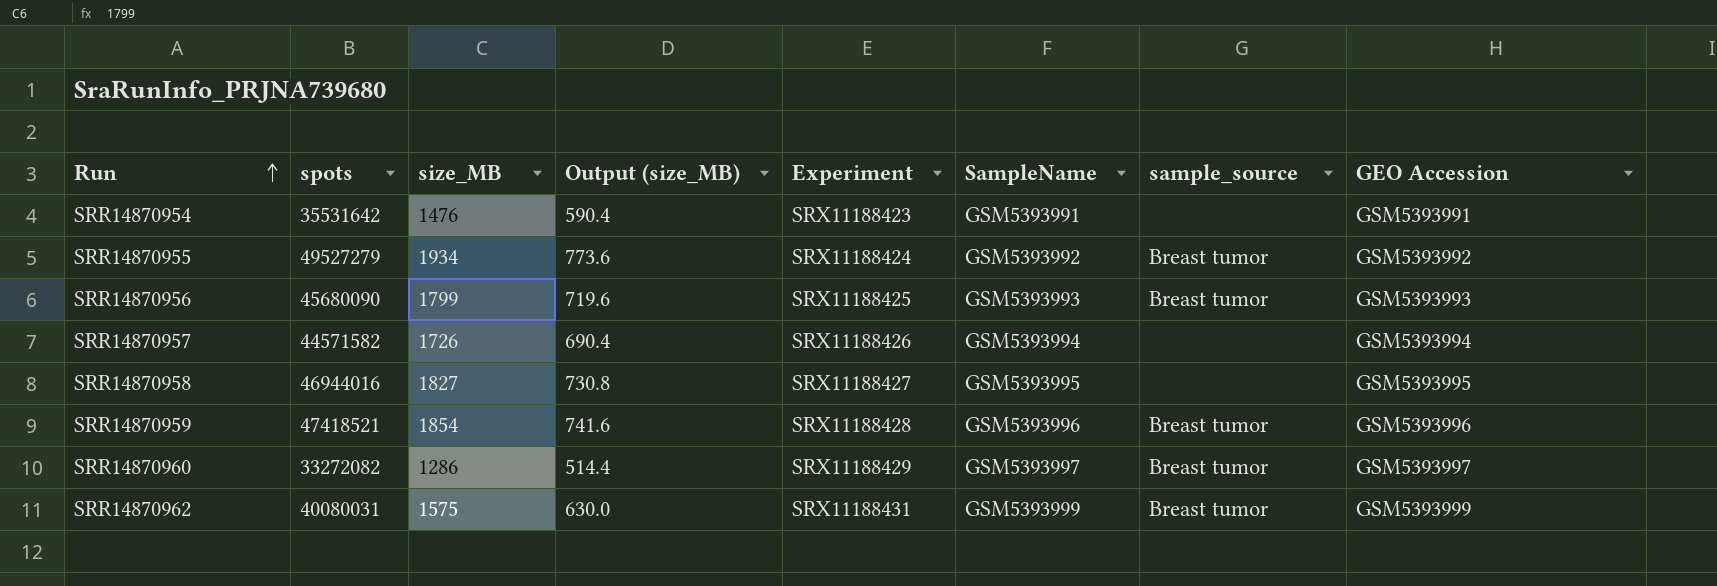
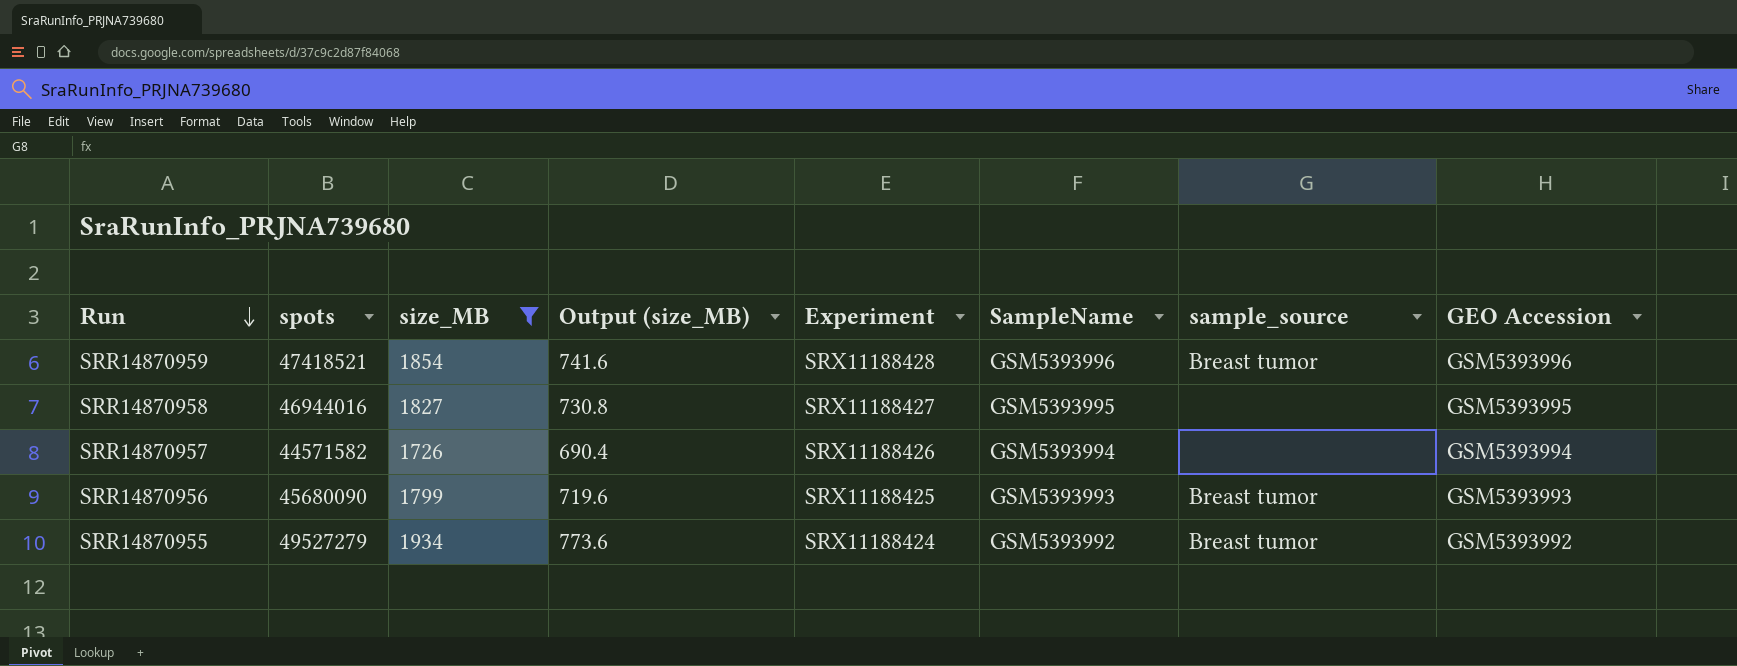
filter: none -> size_MB >= 1726
row order: Run ascending -> Run descending

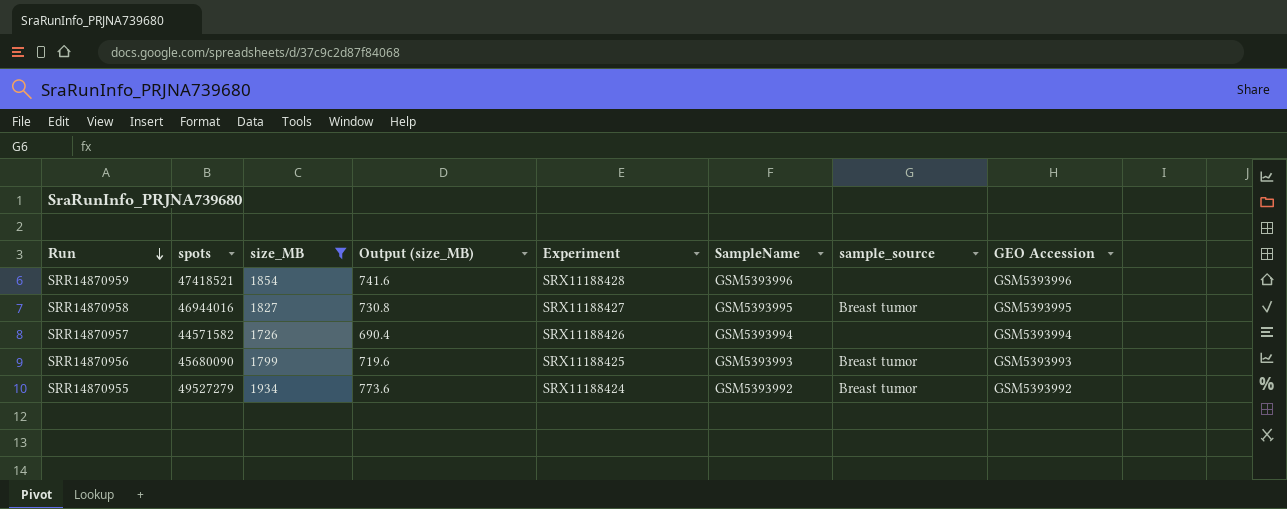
SRR14870959 | sample_source: Breast tumor -> none
SRR14870958 | sample_source: none -> Breast tumor

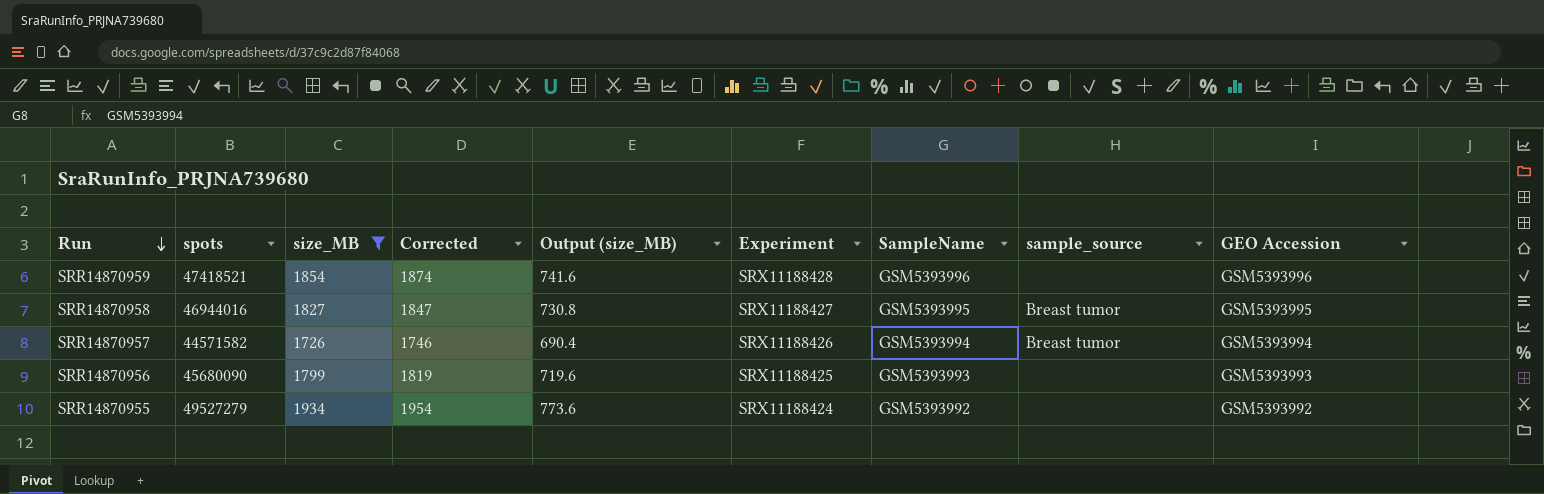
column Corrected | formula: none -> [size_MB] + 20
SRR14870957 | sample_source: none -> Breast tumor
SRR14870956 | sample_source: Breast tumor -> none
SRR14870955 | sample_source: Breast tumor -> none

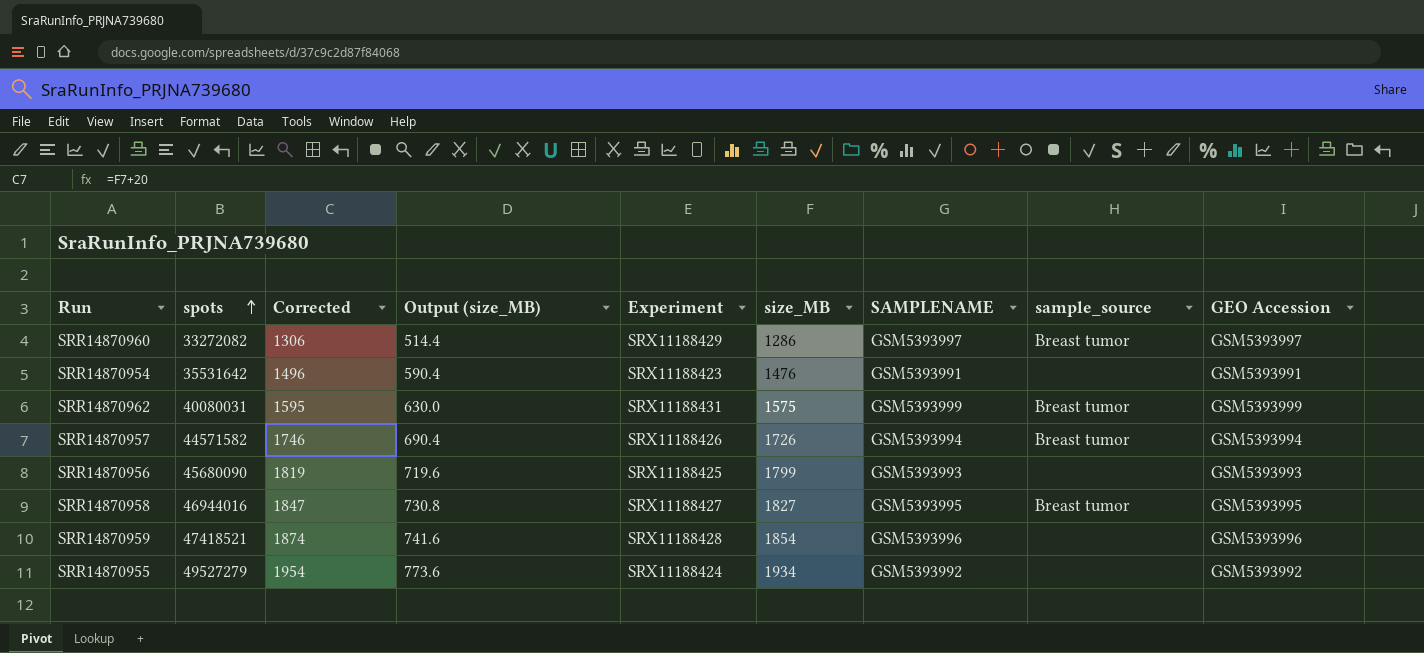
filter: size_MB >= 1726 -> none
row order: Run descending -> spots ascending
column size_MB | position: 3 -> 6
column name: SampleName -> SAMPLENAME

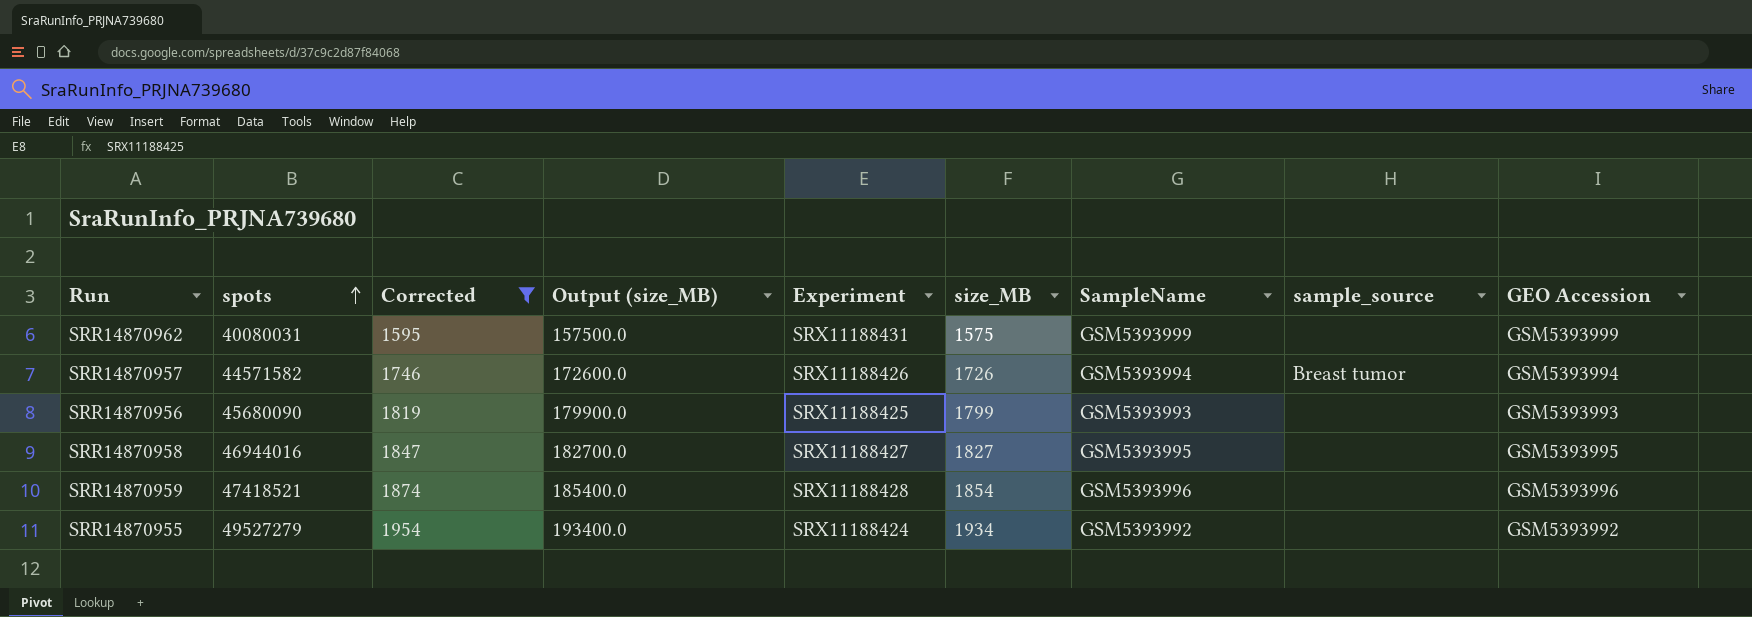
filter: none -> Corrected >= 1595
column Output (size_MB) | formula: [size_MB] * 0.4 -> [size_MB] * 100
column name: SAMPLENAME -> SampleName
SRR14870962 | sample_source: Breast tumor -> none
SRR14870958 | sample_source: Breast tumor -> none

